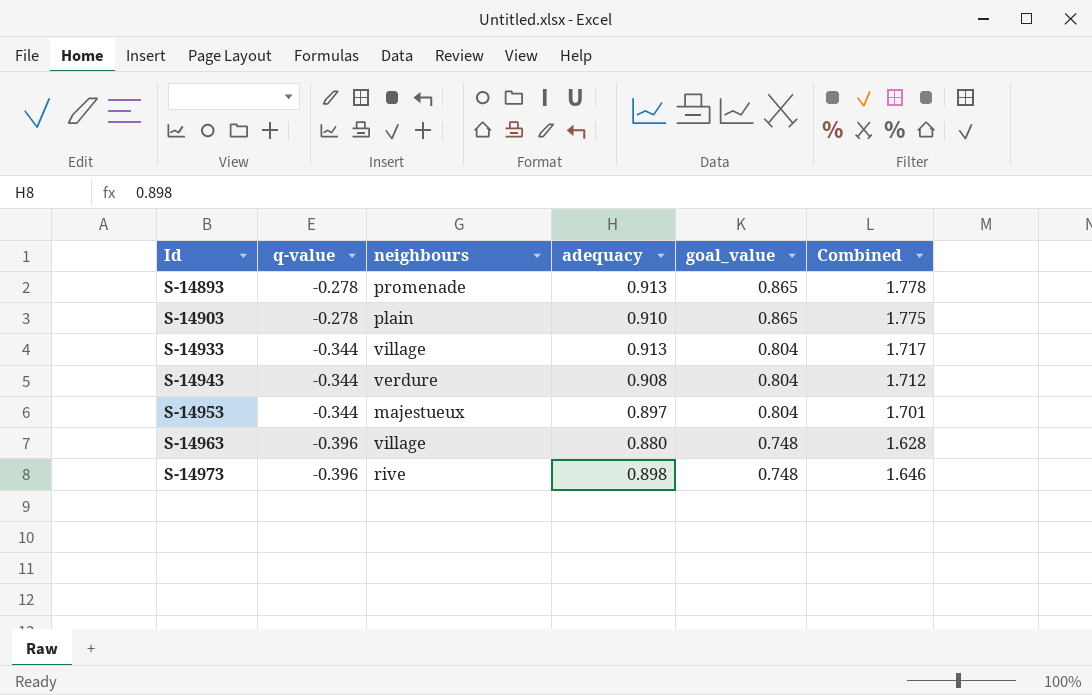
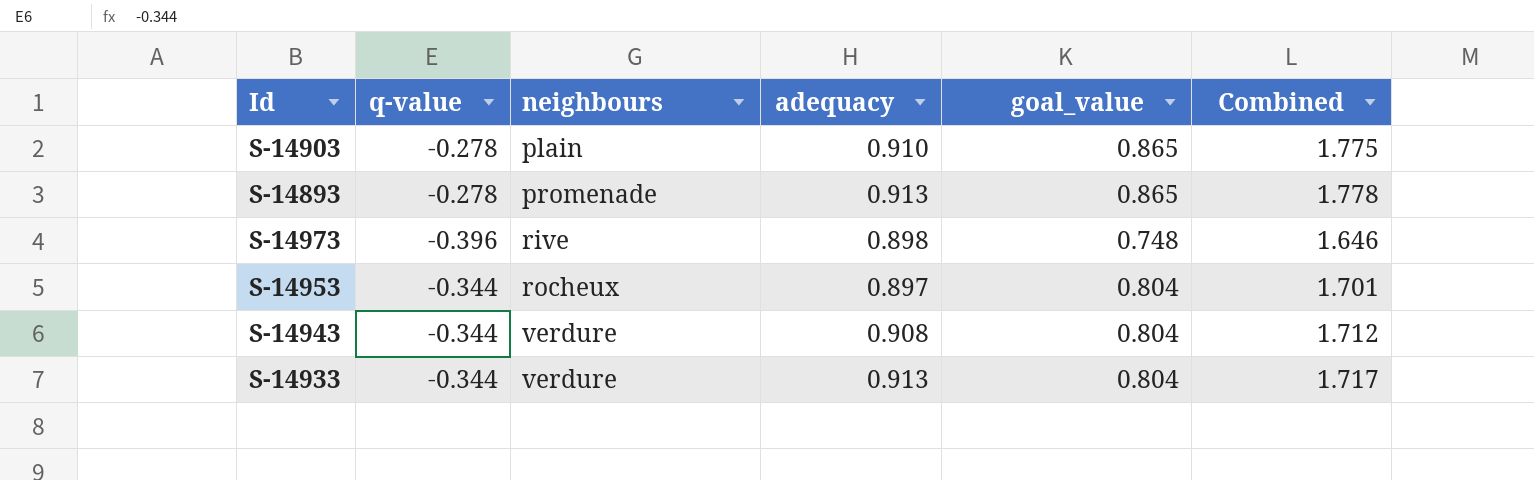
row order: Id ascending -> neighbours ascending
row S-14963: -0.396 | village | 0.880 | 0.748 | 1.628 -> none
S-14953 | neighbours: majestueux -> rocheux
S-14933 | neighbours: village -> verdure

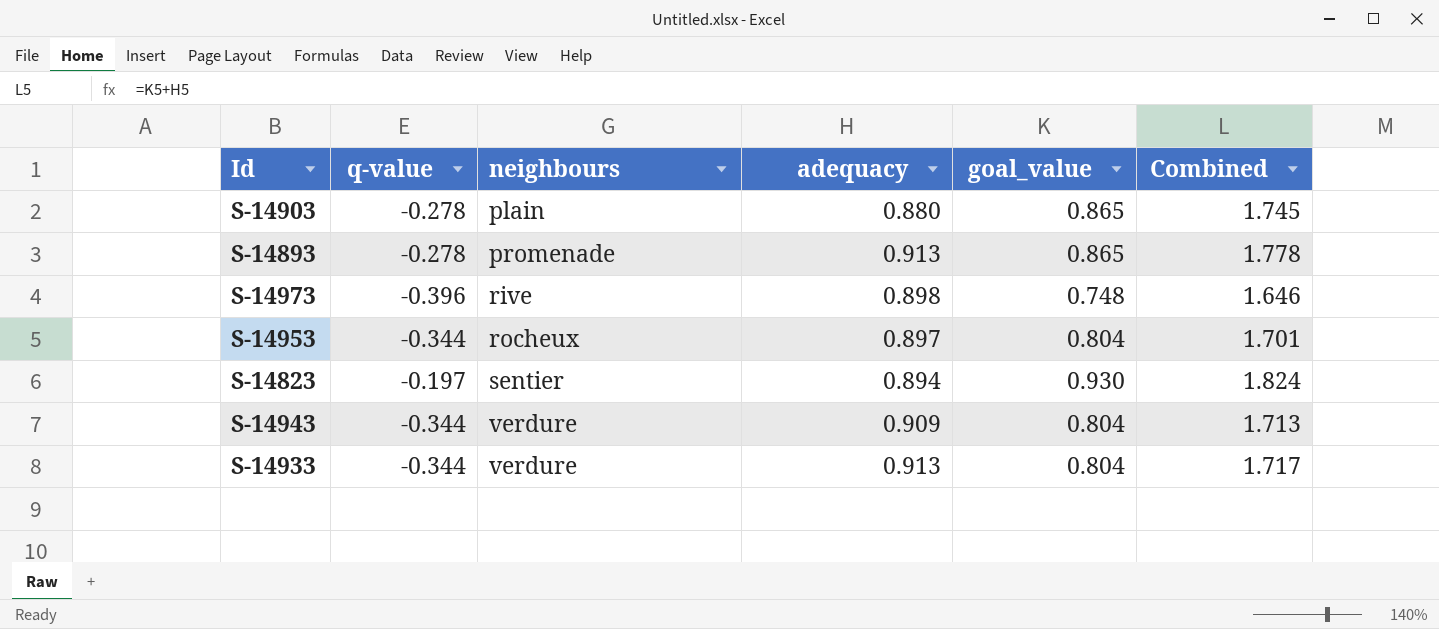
S-14903 | adequacy: 0.910 -> 0.880
S-14903 | Combined: 1.775 -> 1.745
row S-14823: none -> -0.197 | sentier | 0.894 | 0.930 | 1.824
S-14943 | adequacy: 0.908 -> 0.909
S-14943 | Combined: 1.712 -> 1.713

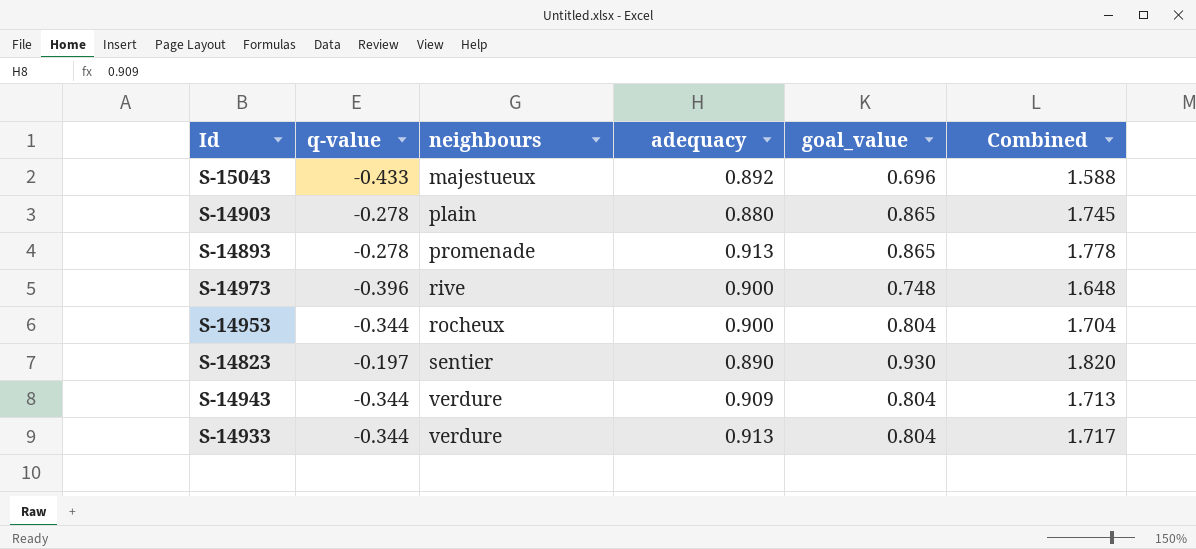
row S-15043: none -> -0.433 | majestueux | 0.892 | 0.696 | 1.588
S-14973 | adequacy: 0.898 -> 0.900
S-14973 | Combined: 1.646 -> 1.648
S-14953 | adequacy: 0.897 -> 0.900
S-14953 | Combined: 1.701 -> 1.704
S-14823 | adequacy: 0.894 -> 0.890
S-14823 | Combined: 1.824 -> 1.820

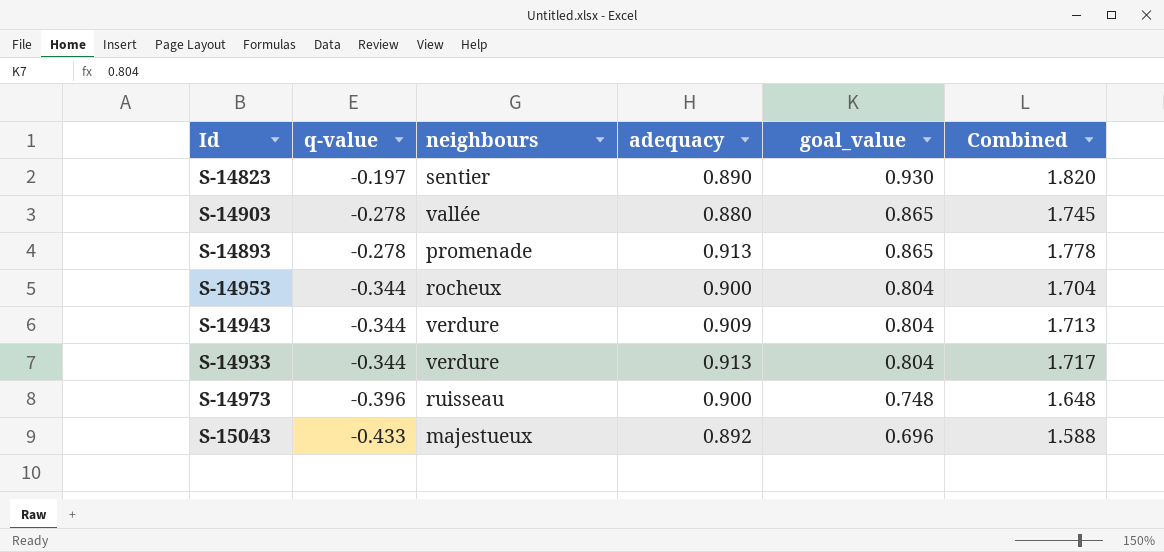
row order: neighbours ascending -> q-value descending
S-14903 | neighbours: plain -> vallée
S-14973 | neighbours: rive -> ruisseau

